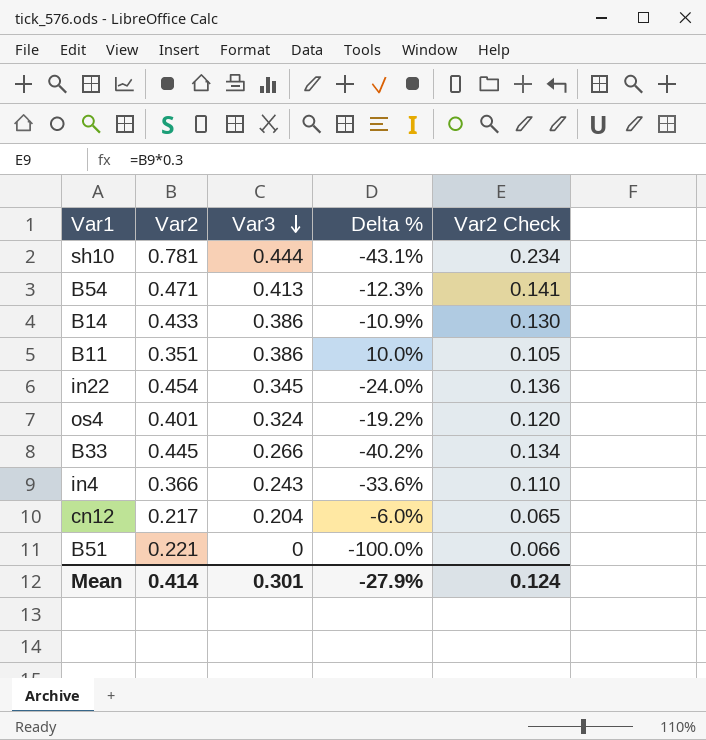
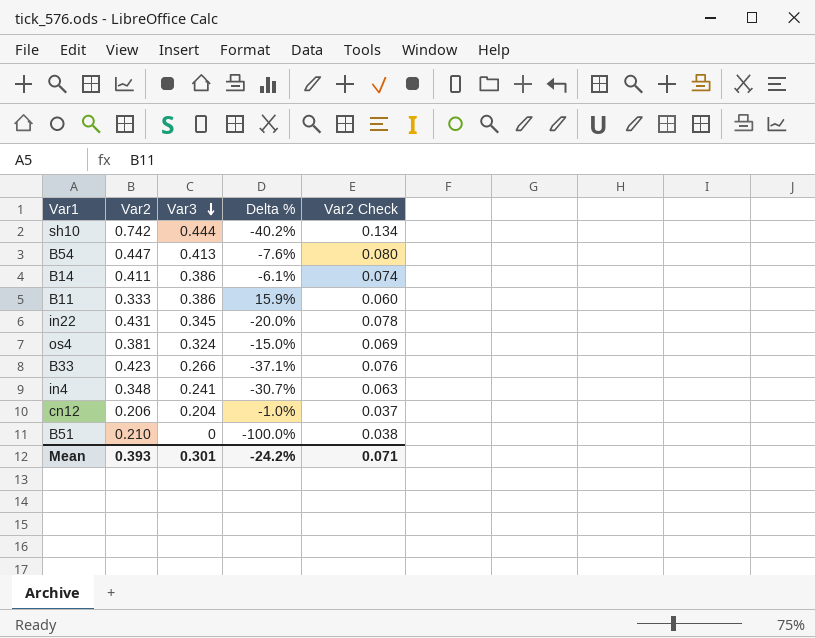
column Var2 Check | formula: [Var2] * 0.3 -> [Var2] * 0.18
sh10 | Var2: 0.781 -> 0.742
sh10 | Delta %: -43.1% -> -40.2%
B54 | Var2: 0.471 -> 0.447
B54 | Delta %: -12.3% -> -7.6%
B14 | Var2: 0.433 -> 0.411
B14 | Delta %: -10.9% -> -6.1%
B11 | Var2: 0.351 -> 0.333
B11 | Delta %: 10.0% -> 15.9%
in22 | Var2: 0.454 -> 0.431
in22 | Delta %: -24.0% -> -20.0%
os4 | Var2: 0.401 -> 0.381
os4 | Delta %: -19.2% -> -15.0%
B33 | Var2: 0.445 -> 0.423
B33 | Delta %: -40.2% -> -37.1%
in4 | Var2: 0.366 -> 0.348
in4 | Var3: 0.243 -> 0.241
in4 | Delta %: -33.6% -> -30.7%
cn12 | Var2: 0.217 -> 0.206
cn12 | Delta %: -6.0% -> -1.0%
B51 | Var2: 0.221 -> 0.210
Mean | Var2: 0.414 -> 0.393
Mean | Delta %: -27.9% -> -24.2%
Mean | Var2 Check: 0.124 -> 0.071

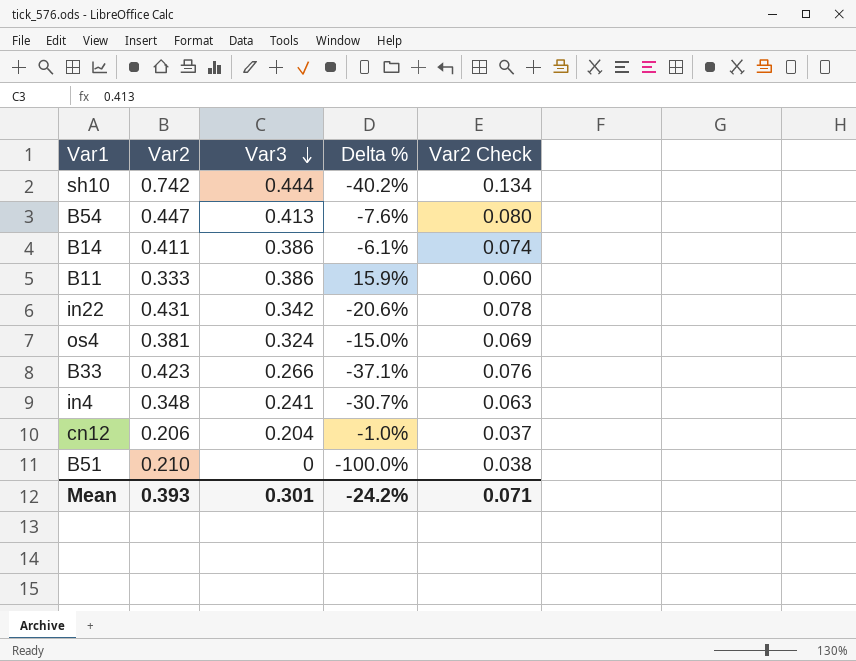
in22 | Var3: 0.345 -> 0.342
in22 | Delta %: -20.0% -> -20.6%

